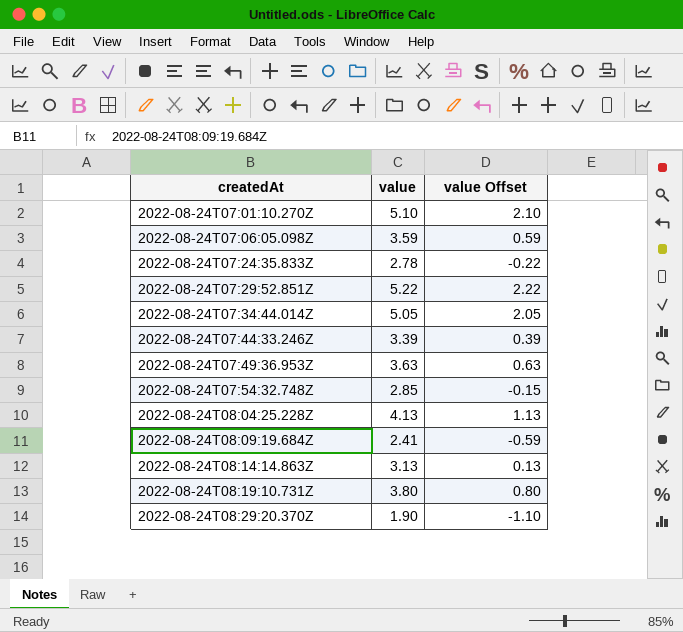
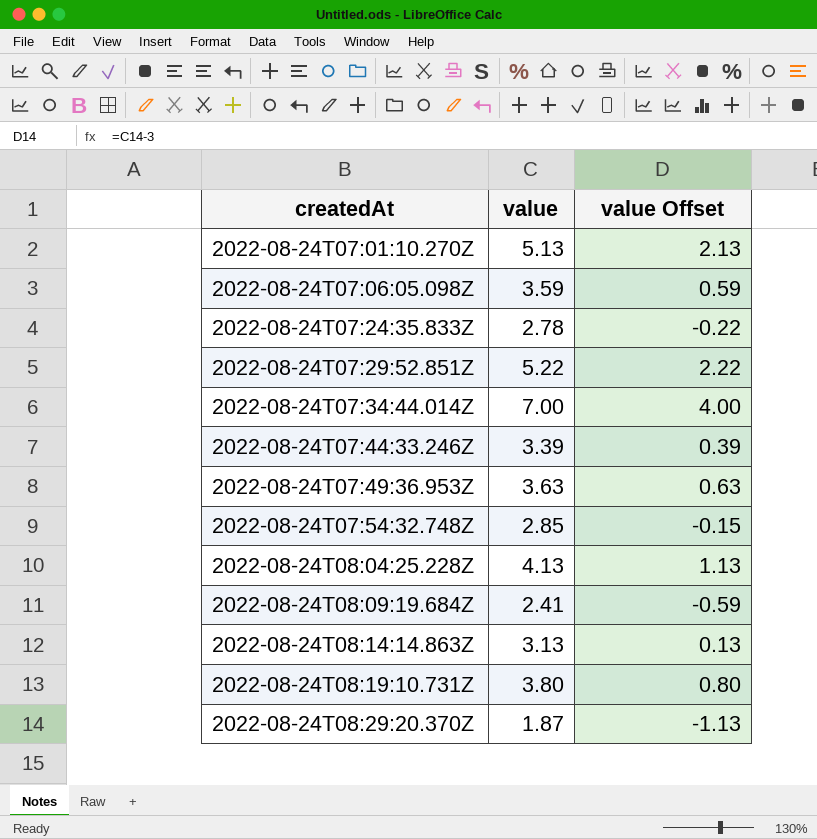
2022-08-24T07:01:10.270Z | value: 5.10 -> 5.13
2022-08-24T07:01:10.270Z | value Offset: 2.10 -> 2.13
2022-08-24T07:34:44.014Z | value: 5.05 -> 7.00
2022-08-24T07:34:44.014Z | value Offset: 2.05 -> 4.00
2022-08-24T08:29:20.370Z | value: 1.90 -> 1.87
2022-08-24T08:29:20.370Z | value Offset: -1.10 -> -1.13

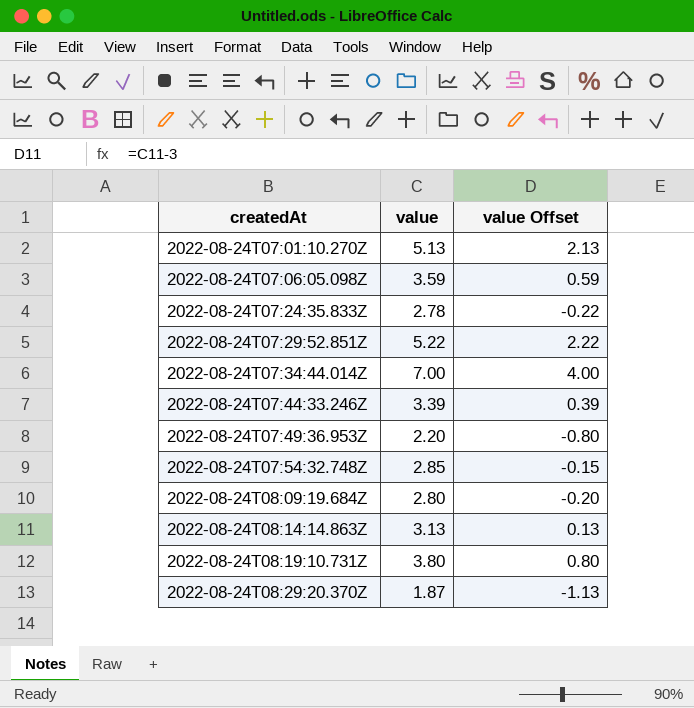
row 2022-08-24T08:04:25.228Z: 4.13 | 1.13 -> none
2022-08-24T07:49:36.953Z | value: 3.63 -> 2.20
2022-08-24T07:49:36.953Z | value Offset: 0.63 -> -0.80
2022-08-24T08:09:19.684Z | value: 2.41 -> 2.80
2022-08-24T08:09:19.684Z | value Offset: -0.59 -> -0.20

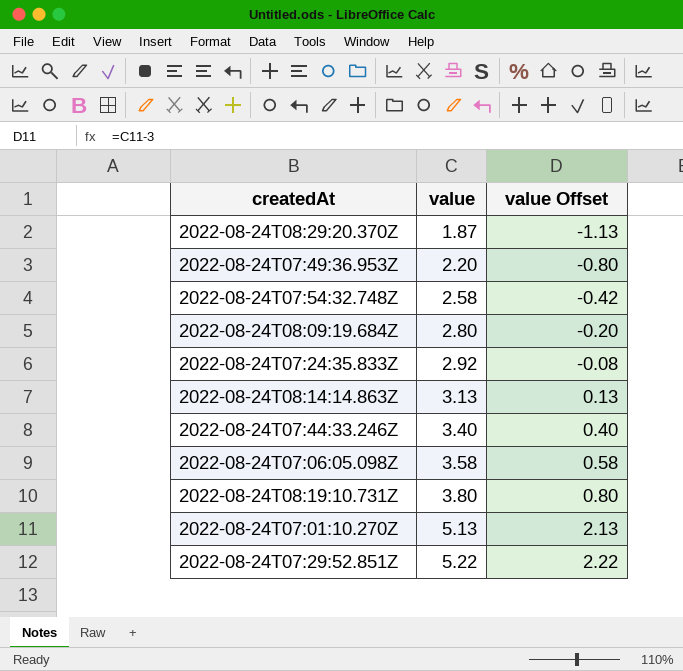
row order: createdAt ascending -> value ascending
row 2022-08-24T07:34:44.014Z: 7.00 | 4.00 -> none
2022-08-24T07:54:32.748Z | value: 2.85 -> 2.58
2022-08-24T07:54:32.748Z | value Offset: -0.15 -> -0.42
2022-08-24T07:24:35.833Z | value: 2.78 -> 2.92
2022-08-24T07:24:35.833Z | value Offset: -0.22 -> -0.08
2022-08-24T07:44:33.246Z | value: 3.39 -> 3.40
2022-08-24T07:44:33.246Z | value Offset: 0.39 -> 0.40
2022-08-24T07:06:05.098Z | value: 3.59 -> 3.58
2022-08-24T07:06:05.098Z | value Offset: 0.59 -> 0.58

